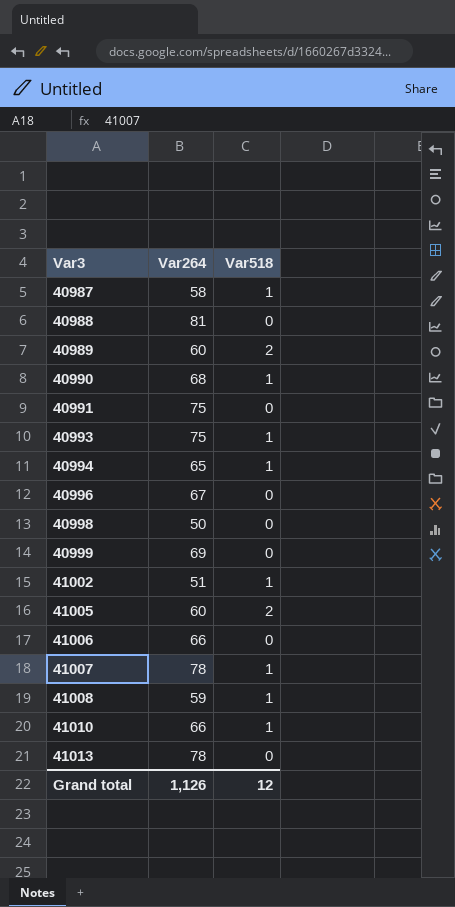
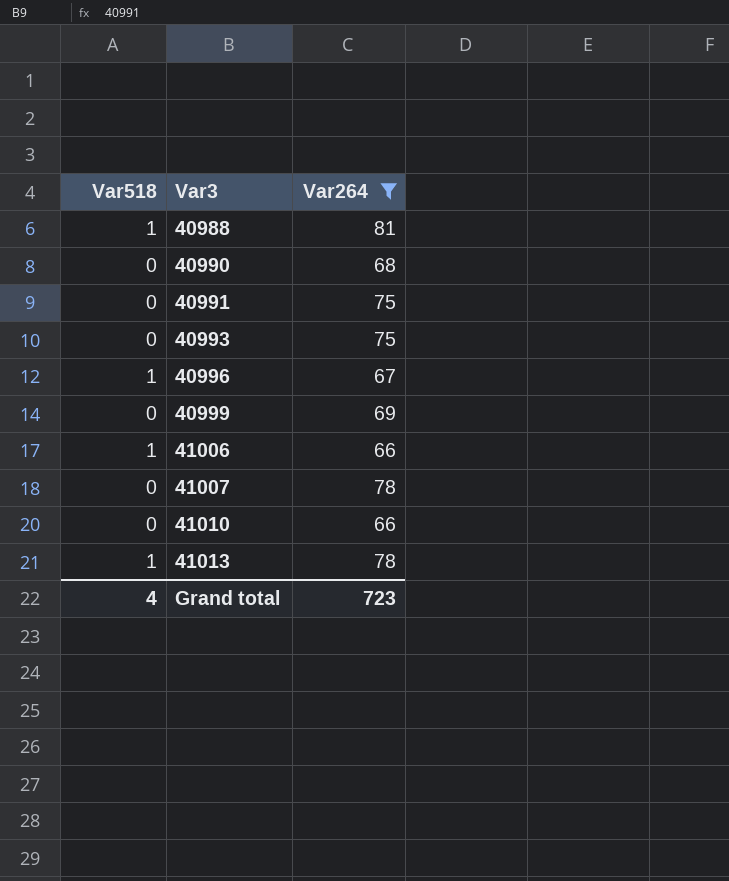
filter: none -> Var264 >= 66
column Var518 | position: 3 -> 1
40988 | Var518: 0 -> 1
40990 | Var518: 1 -> 0
40993 | Var518: 1 -> 0
40996 | Var518: 0 -> 1
41006 | Var518: 0 -> 1
41007 | Var518: 1 -> 0
41010 | Var518: 1 -> 0
41013 | Var518: 0 -> 1
Grand total | Var518: 12 -> 4
Grand total | Var264: 1,126 -> 723

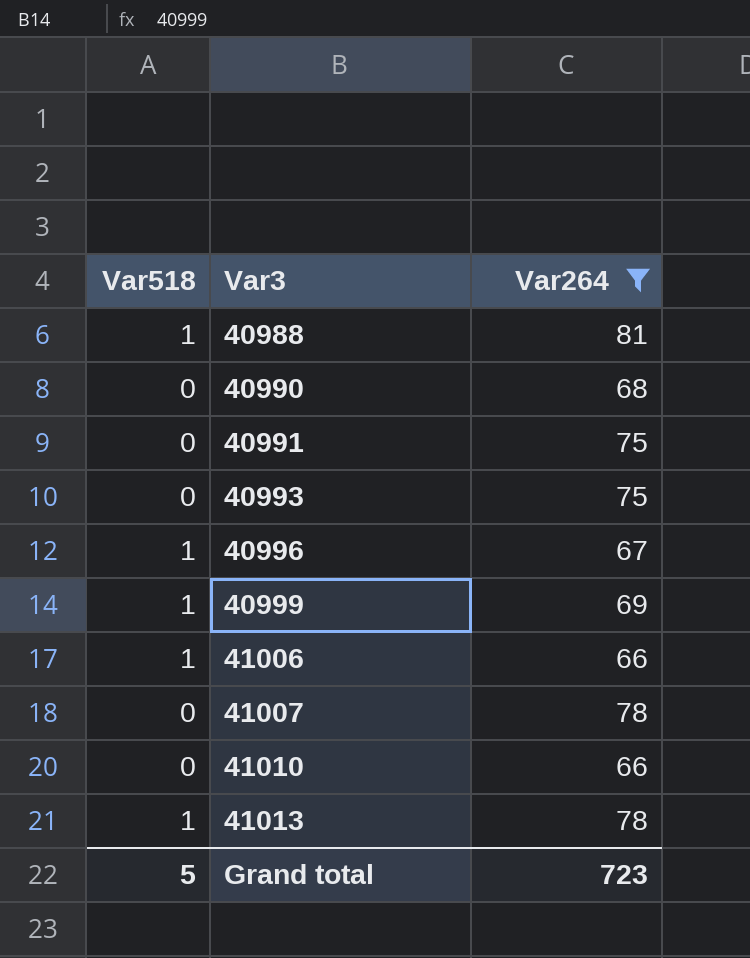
40999 | Var518: 0 -> 1
Grand total | Var518: 4 -> 5

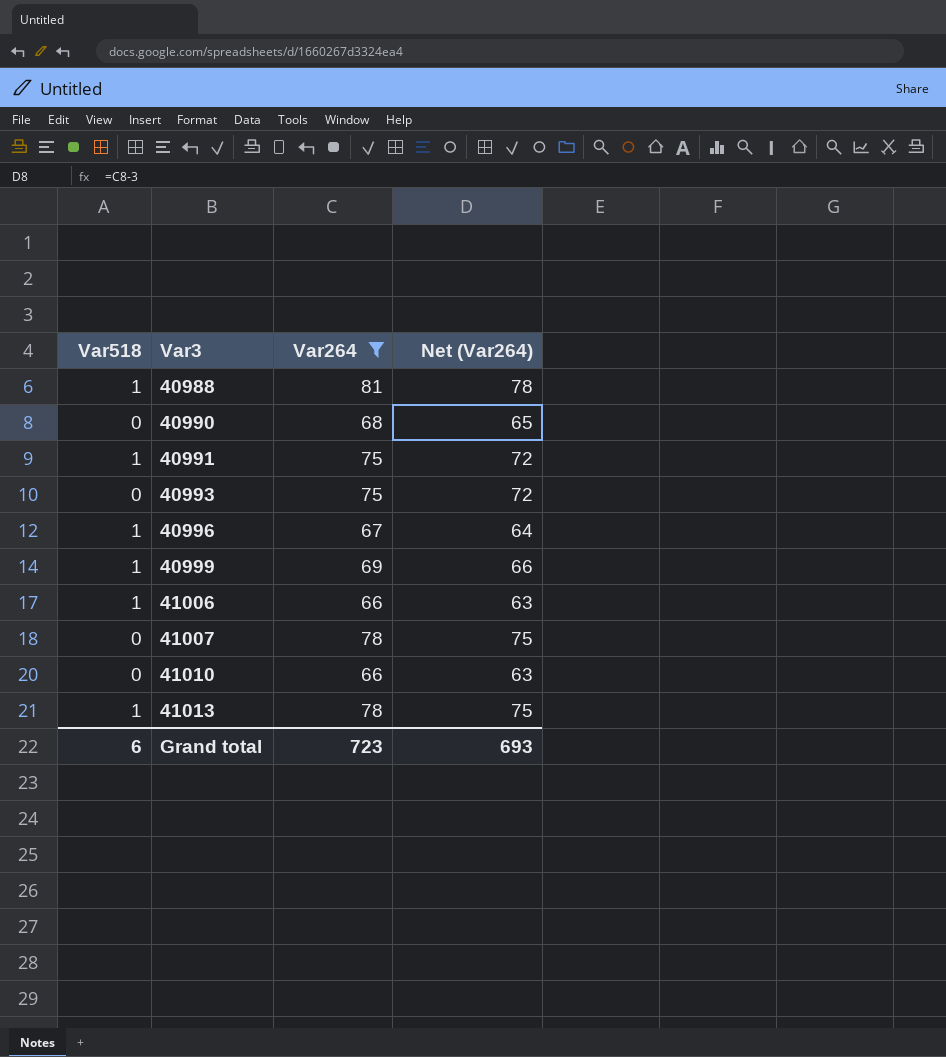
column Net (Var264) | formula: none -> [Var264] - 3
40991 | Var518: 0 -> 1
Grand total | Var518: 5 -> 6

